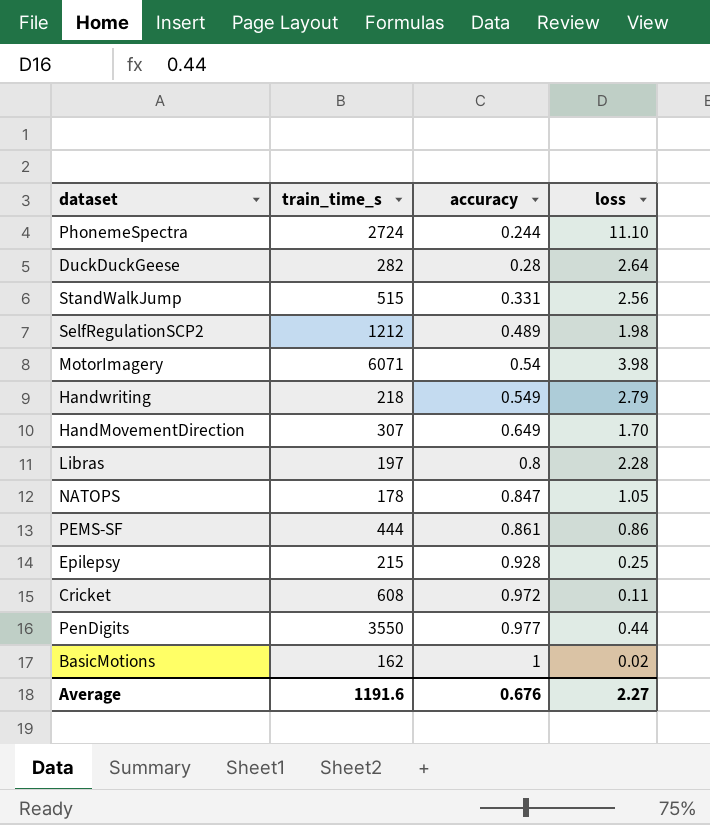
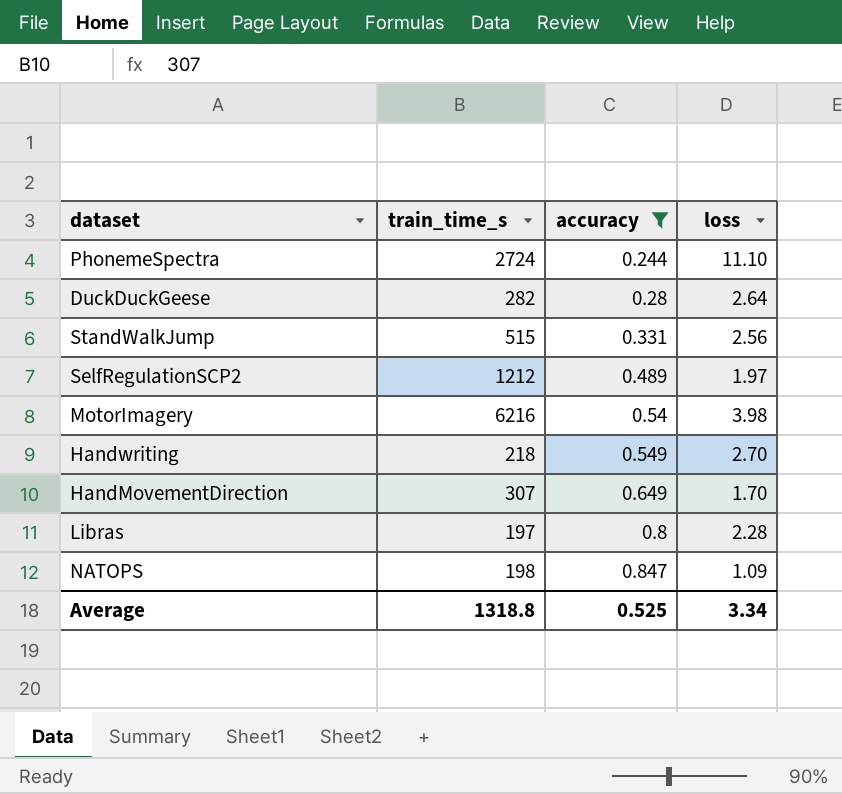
filter: none -> accuracy <= 0.847
SelfRegulationSCP2 | loss: 1.98 -> 1.97
MotorImagery | train_time_s: 6071 -> 6216
Handwriting | loss: 2.79 -> 2.70
NATOPS | train_time_s: 178 -> 198
NATOPS | loss: 1.05 -> 1.09
Average | train_time_s: 1191.6 -> 1318.8
Average | accuracy: 0.676 -> 0.525
Average | loss: 2.27 -> 3.34

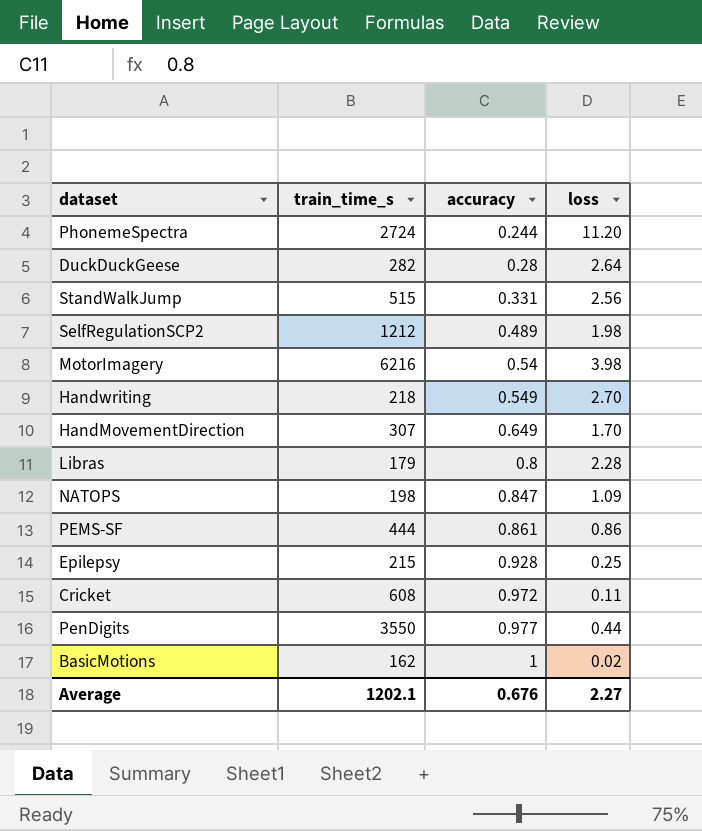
filter: accuracy <= 0.847 -> none
PhonemeSpectra | loss: 11.10 -> 11.20
SelfRegulationSCP2 | loss: 1.97 -> 1.98
Libras | train_time_s: 197 -> 179
Average | train_time_s: 1318.8 -> 1202.1
Average | accuracy: 0.525 -> 0.676
Average | loss: 3.34 -> 2.27

